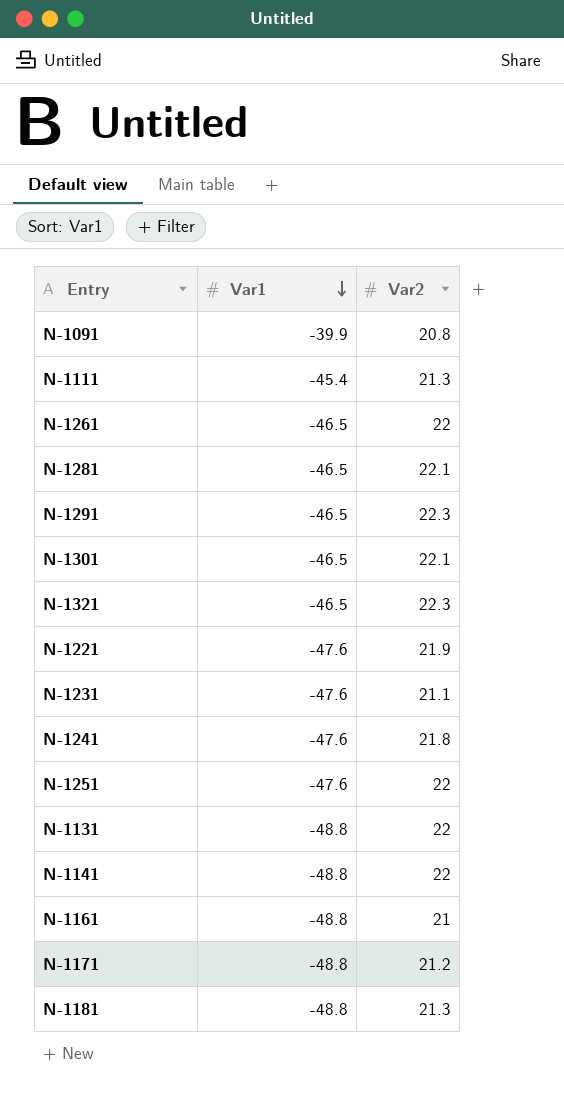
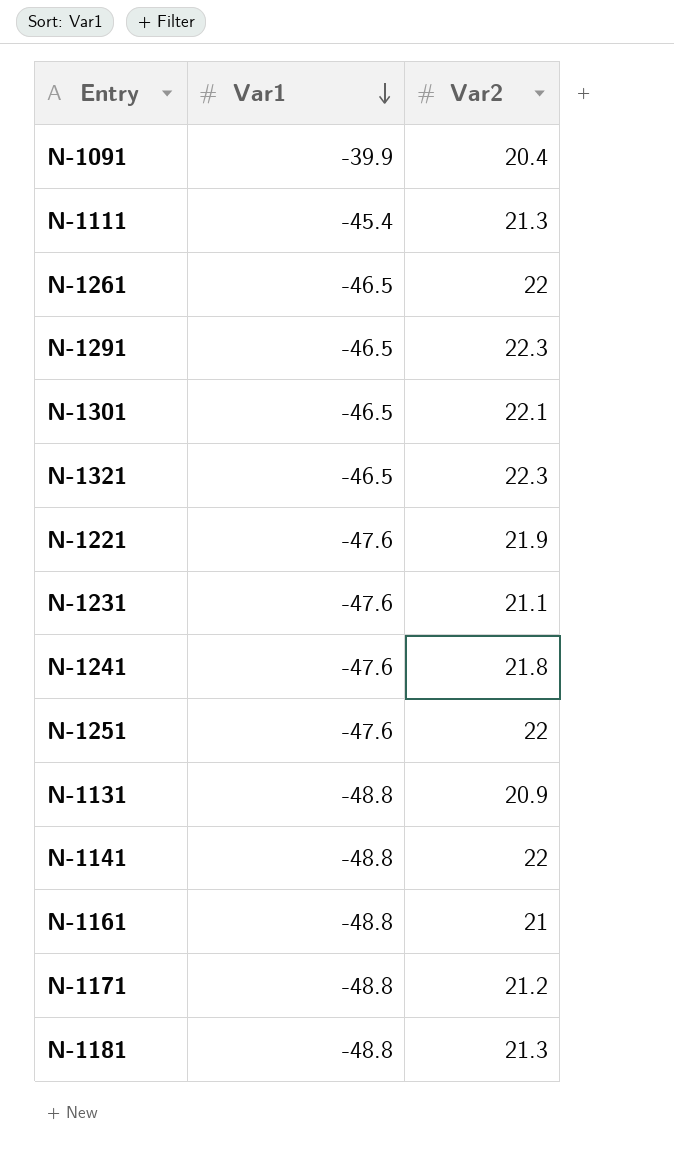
row N-1281: -46.5 | 22.1 -> none
N-1091 | Var2: 20.8 -> 20.4
N-1131 | Var2: 22 -> 20.9

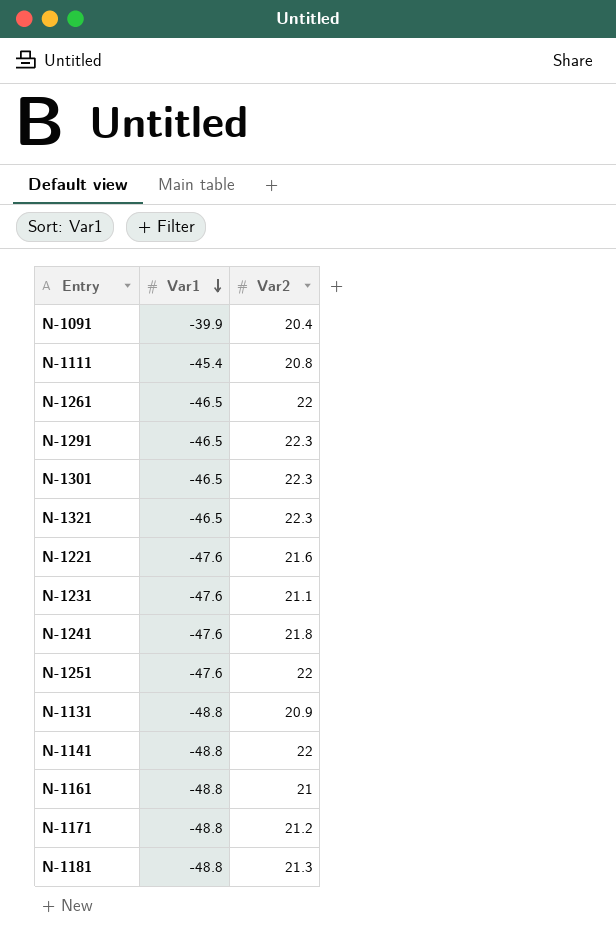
N-1111 | Var2: 21.3 -> 20.8
N-1301 | Var2: 22.1 -> 22.3
N-1221 | Var2: 21.9 -> 21.6

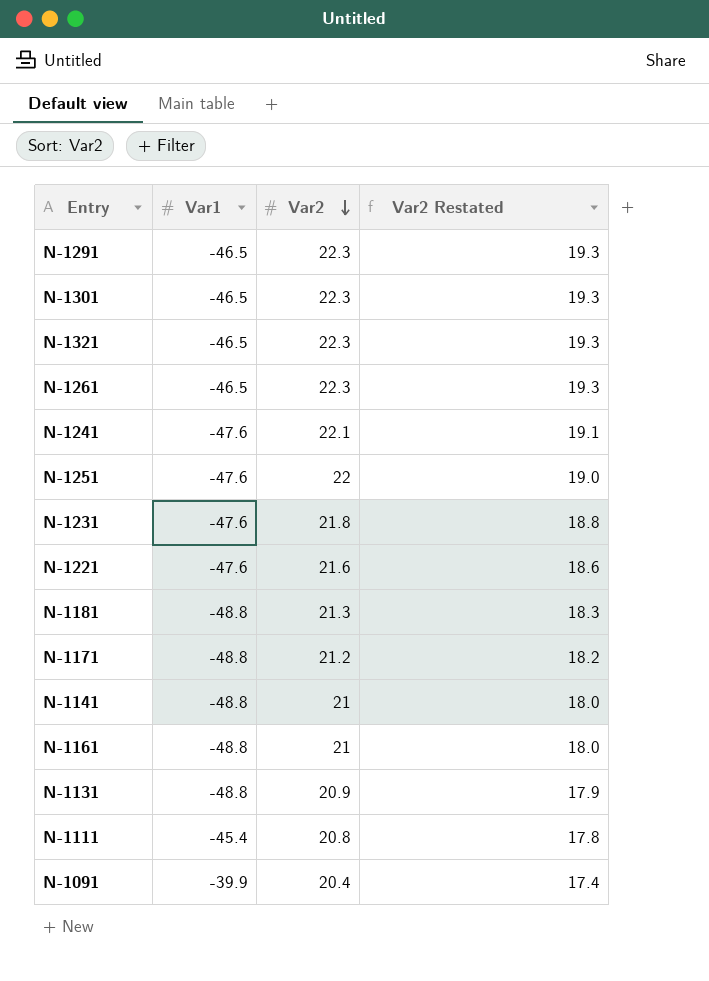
row order: Var1 descending -> Var2 descending
column Var2 Restated | formula: none -> [Var2] - 3
N-1261 | Var2: 22 -> 22.3
N-1241 | Var2: 21.8 -> 22.1
N-1231 | Var2: 21.1 -> 21.8
N-1141 | Var2: 22 -> 21

